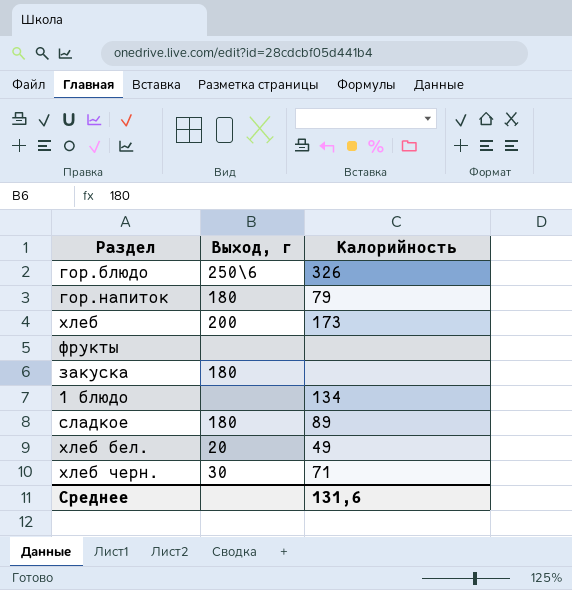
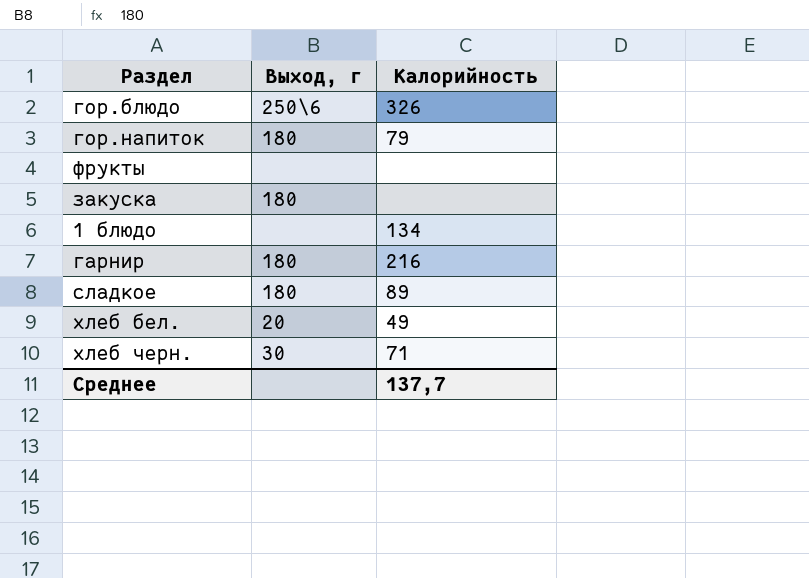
row хлеб: 200 | 173 -> none
row гарнир: none -> 180 | 216
Среднее | Калорийность: 131,6 -> 137,7

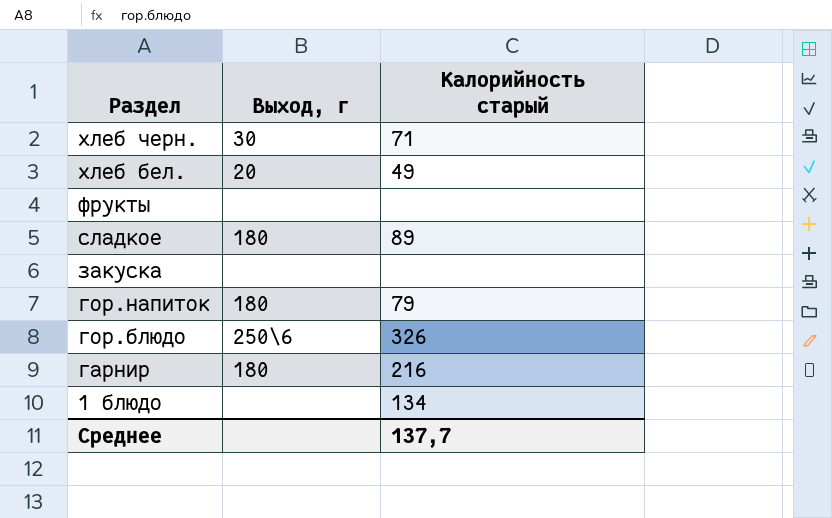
row order: none -> Раздел descending
column name: Калорийность -> Калорийность старый
закуска | Выход, г: 180 -> none

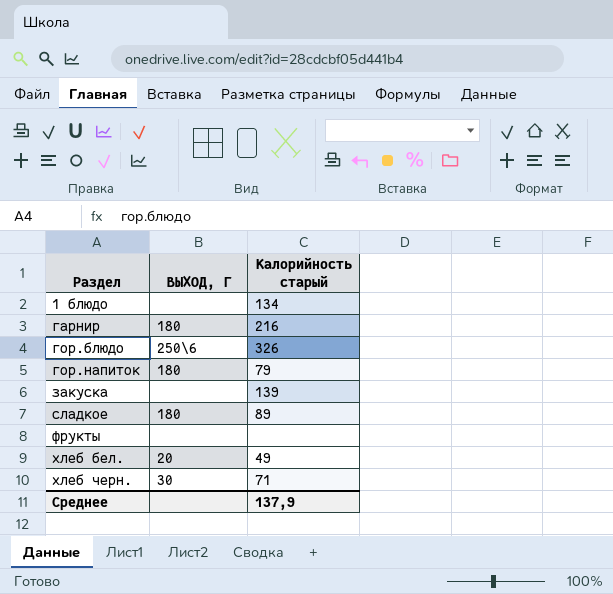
row order: Раздел descending -> Раздел ascending
column name: Выход, г -> ВЫХОД, Г
закуска | Калорийность старый: none -> 139
Среднее | Калорийность старый: 137,7 -> 137,9

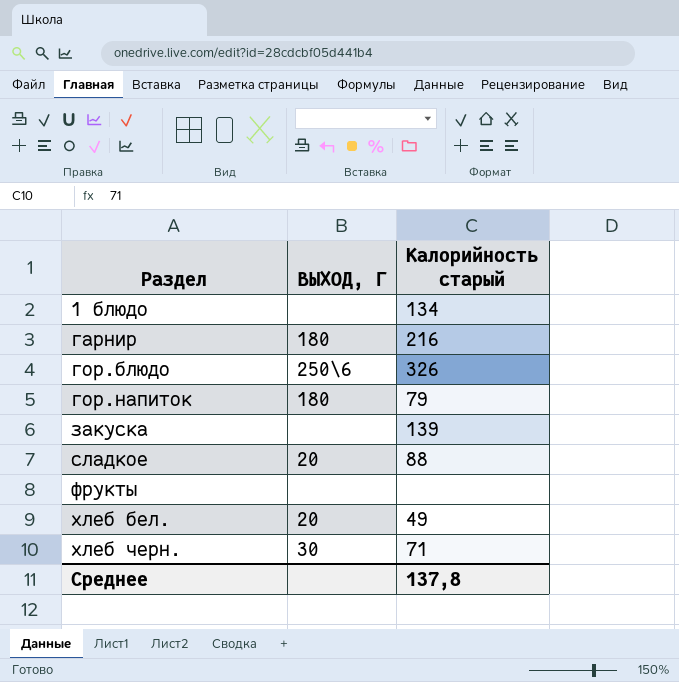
сладкое | ВЫХОД, Г: 180 -> 20
сладкое | Калорийность старый: 89 -> 88
Среднее | Калорийность старый: 137,9 -> 137,8

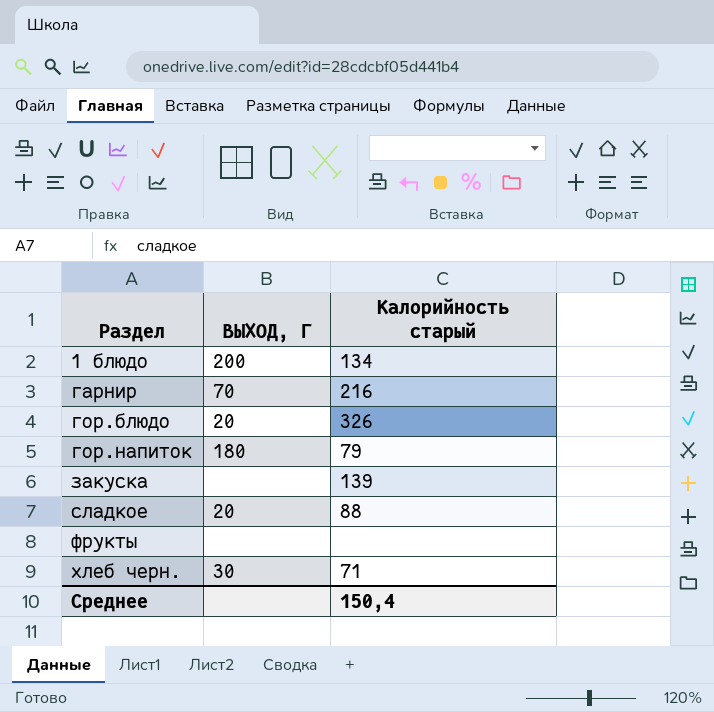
row хлеб бел.: 20 | 49 -> none
1 блюдо | ВЫХОД, Г: none -> 200
гарнир | ВЫХОД, Г: 180 -> 70
гор.блюдо | ВЫХОД, Г: 250\6 -> 20
Среднее | Калорийность старый: 137,8 -> 150,4

